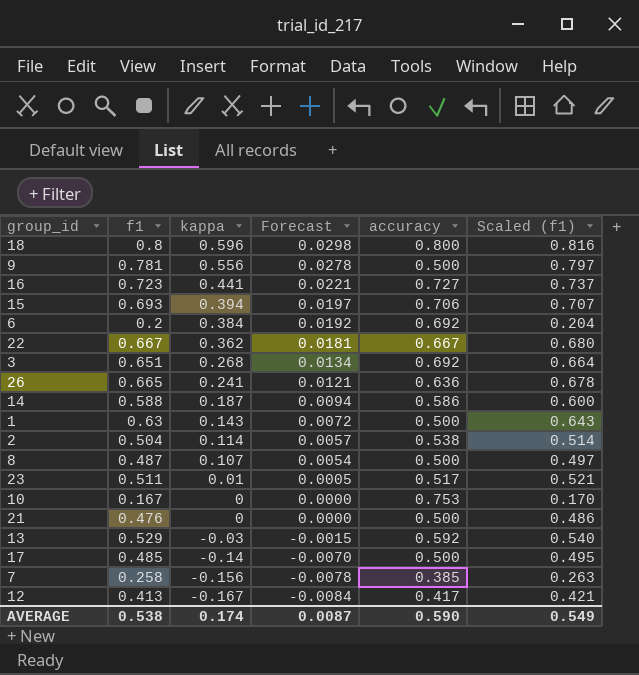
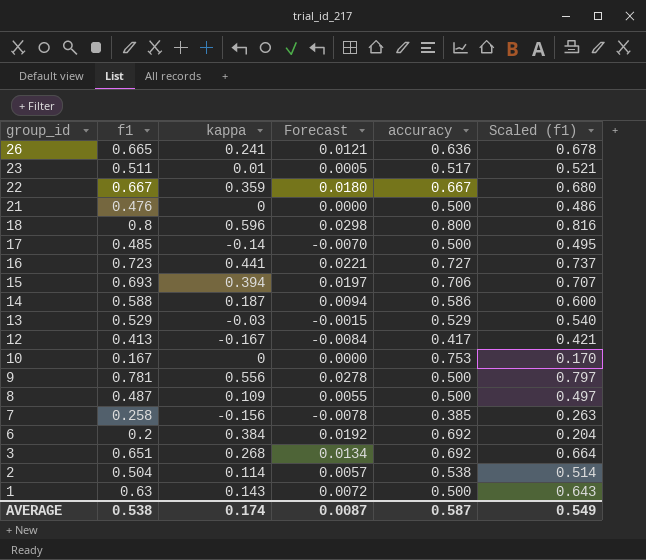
row order: kappa descending -> group_id descending
22 | kappa: 0.362 -> 0.359
22 | Forecast: 0.0181 -> 0.0180
13 | accuracy: 0.592 -> 0.529
8 | kappa: 0.107 -> 0.109
8 | Forecast: 0.0054 -> 0.0055
AVERAGE | accuracy: 0.590 -> 0.587

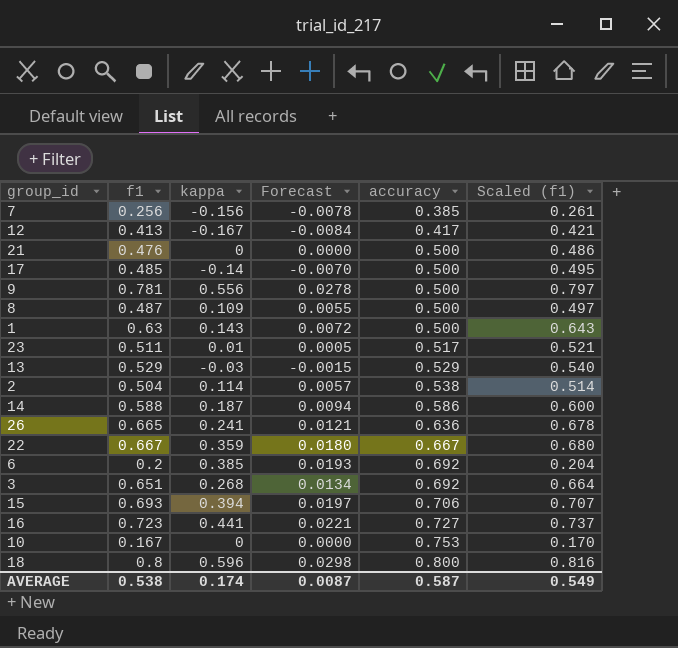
row order: group_id descending -> accuracy ascending
7 | f1: 0.258 -> 0.256
7 | Scaled (f1): 0.263 -> 0.261
6 | kappa: 0.384 -> 0.385
6 | Forecast: 0.0192 -> 0.0193

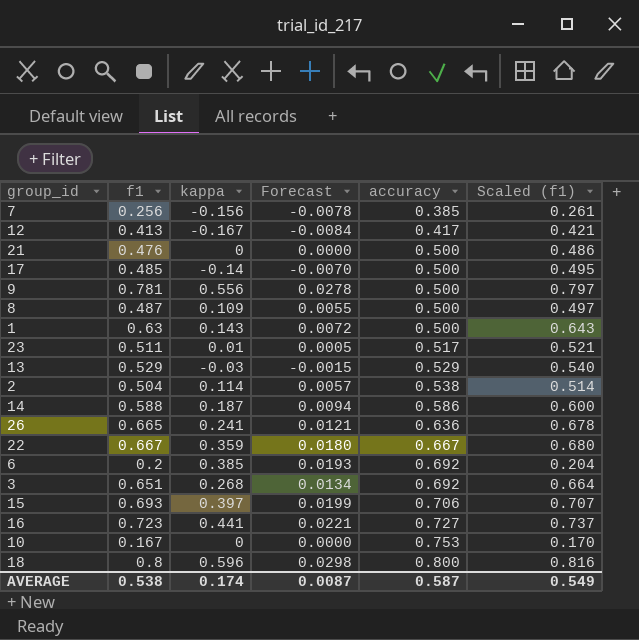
15 | kappa: 0.394 -> 0.397
15 | Forecast: 0.0197 -> 0.0199

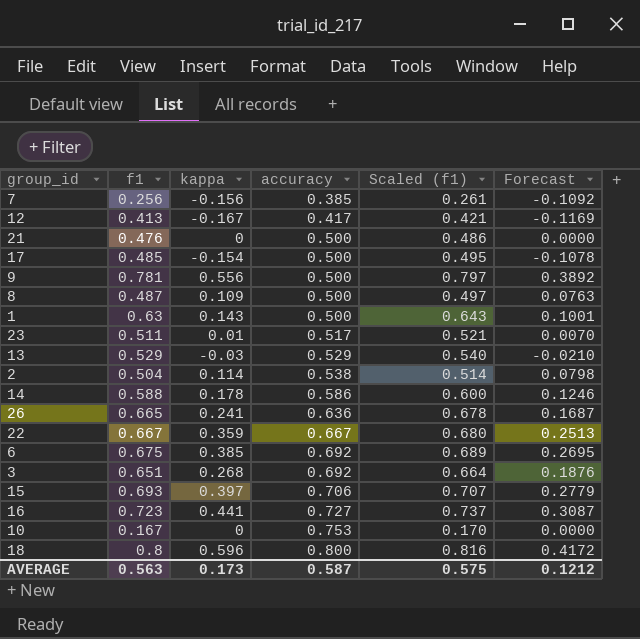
column Forecast | formula: [kappa] * 0.05 -> [kappa] * 0.7
column Forecast | position: 4 -> 6
17 | kappa: -0.14 -> -0.154
14 | kappa: 0.187 -> 0.178
6 | f1: 0.2 -> 0.675
6 | Scaled (f1): 0.204 -> 0.689
AVERAGE | f1: 0.538 -> 0.563
AVERAGE | kappa: 0.174 -> 0.173
AVERAGE | Scaled (f1): 0.549 -> 0.575
AVERAGE | Forecast: 0.0087 -> 0.1212

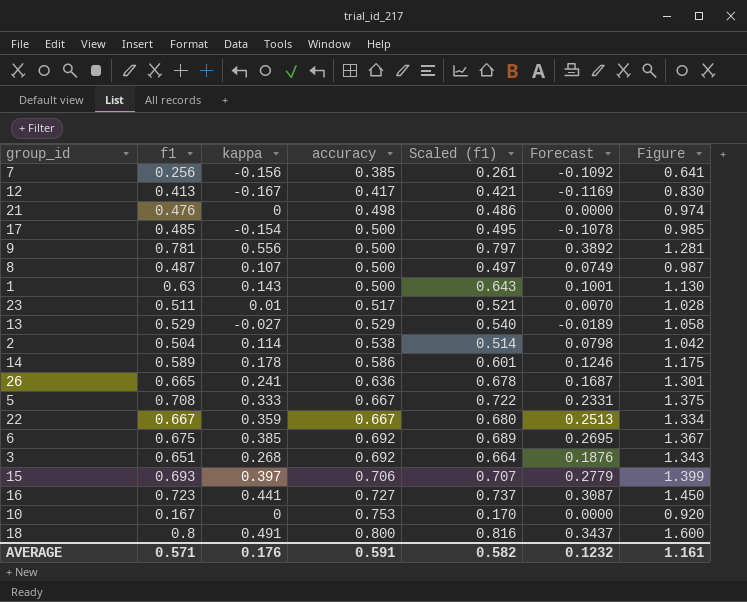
column Figure | formula: none -> [f1] + [accuracy]
21 | accuracy: 0.500 -> 0.498
8 | kappa: 0.109 -> 0.107
8 | Forecast: 0.0763 -> 0.0749
13 | kappa: -0.03 -> -0.027
13 | Forecast: -0.0210 -> -0.0189
14 | f1: 0.588 -> 0.589
14 | Scaled (f1): 0.600 -> 0.601
row 5: none -> 0.708 | 0.333 | 0.667 | 0.722 | 0.2331 | 1.375
18 | kappa: 0.596 -> 0.491
18 | Forecast: 0.4172 -> 0.3437
AVERAGE | f1: 0.563 -> 0.571
AVERAGE | kappa: 0.173 -> 0.176
AVERAGE | accuracy: 0.587 -> 0.591
AVERAGE | Scaled (f1): 0.575 -> 0.582
AVERAGE | Forecast: 0.1212 -> 0.1232

